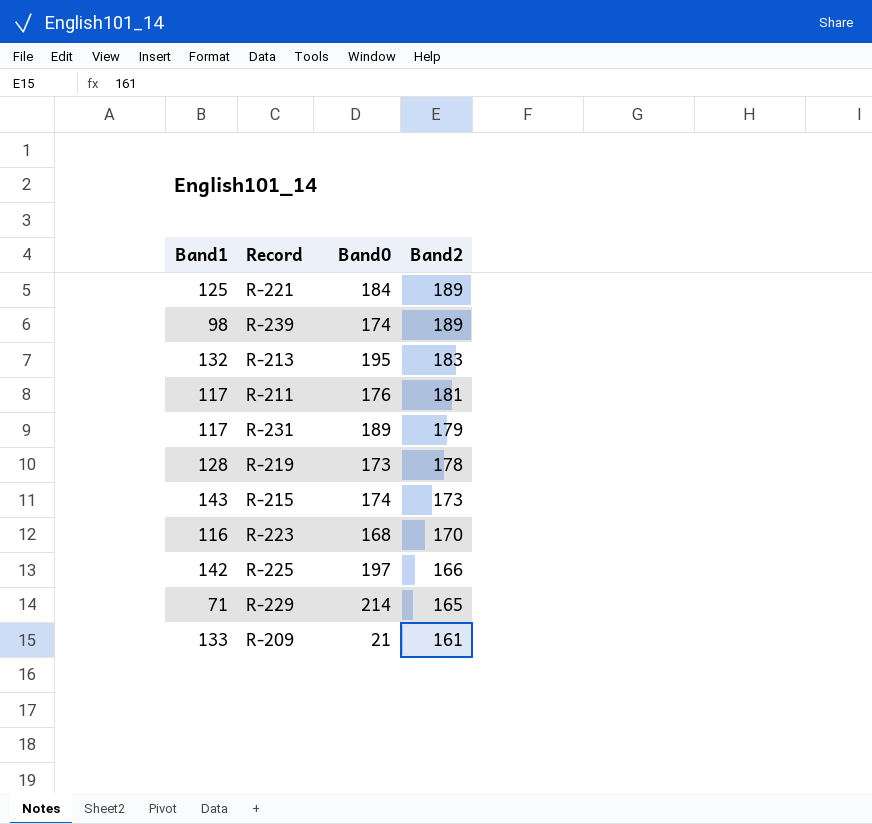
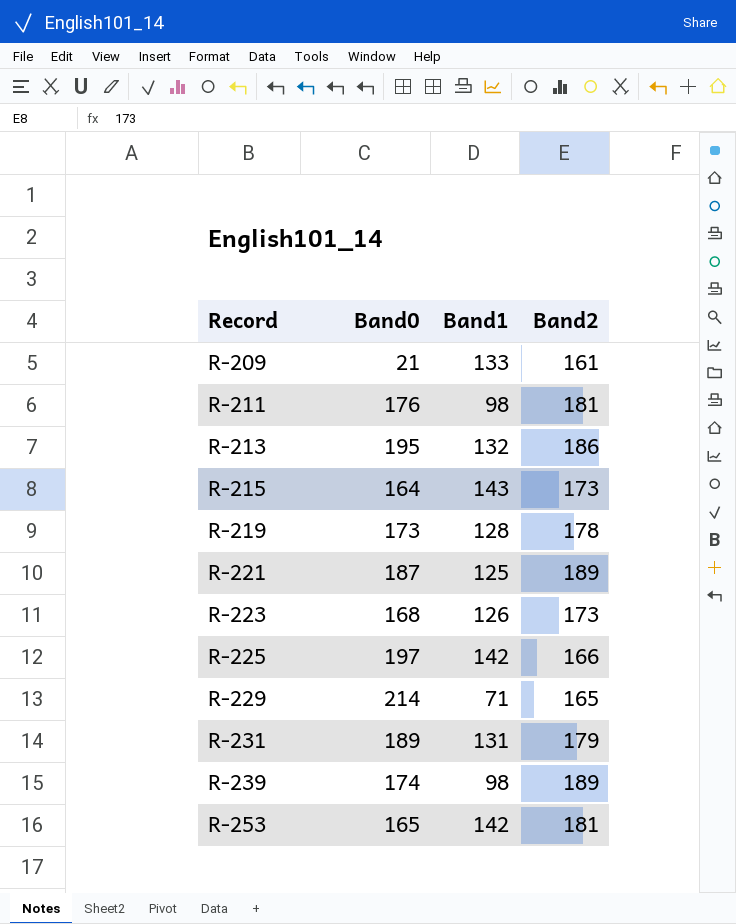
row order: Band2 descending -> Record ascending
column Band1 | position: 1 -> 3
R-211 | Band1: 117 -> 98
R-213 | Band2: 183 -> 186
R-215 | Band0: 174 -> 164
R-221 | Band0: 184 -> 187
R-223 | Band1: 116 -> 126
R-223 | Band2: 170 -> 173
R-231 | Band1: 117 -> 131
row R-253: none -> 165 | 142 | 181

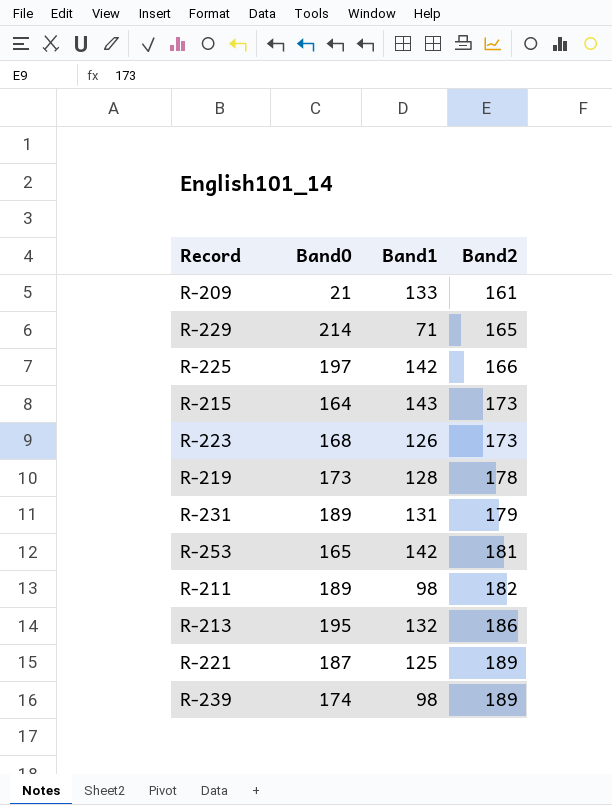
row order: Record ascending -> Band2 ascending
R-211 | Band0: 176 -> 189
R-211 | Band2: 181 -> 182

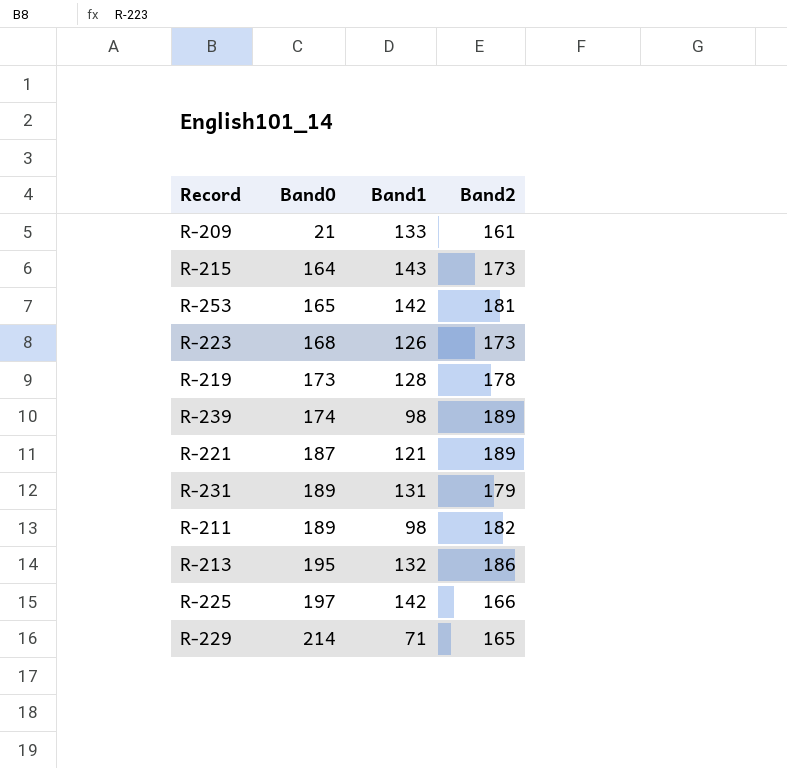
row order: Band2 ascending -> Band0 ascending
R-221 | Band1: 125 -> 121

